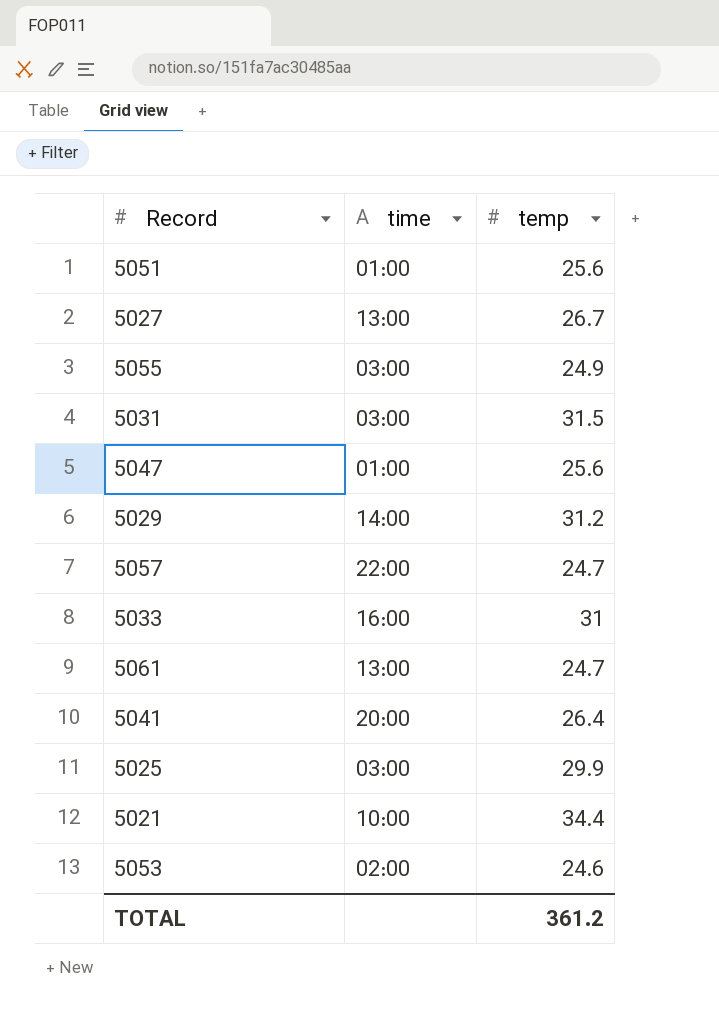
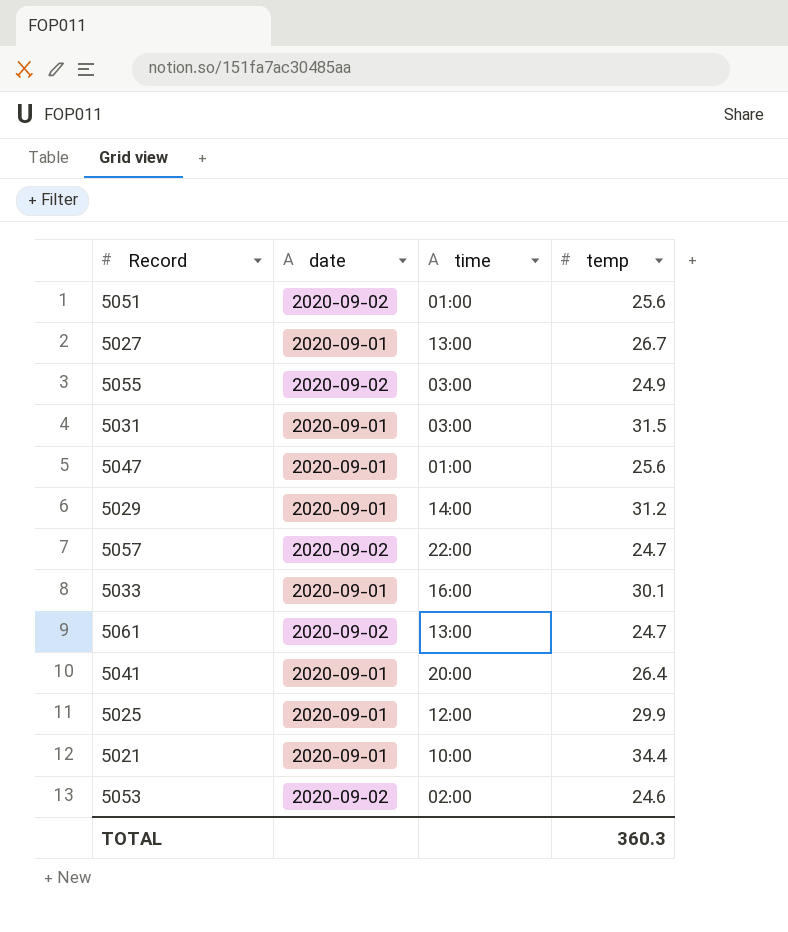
column date | position: none -> 2
5033 | temp: 31 -> 30.1
5025 | time: 03:00 -> 12:00
TOTAL | temp: 361.2 -> 360.3

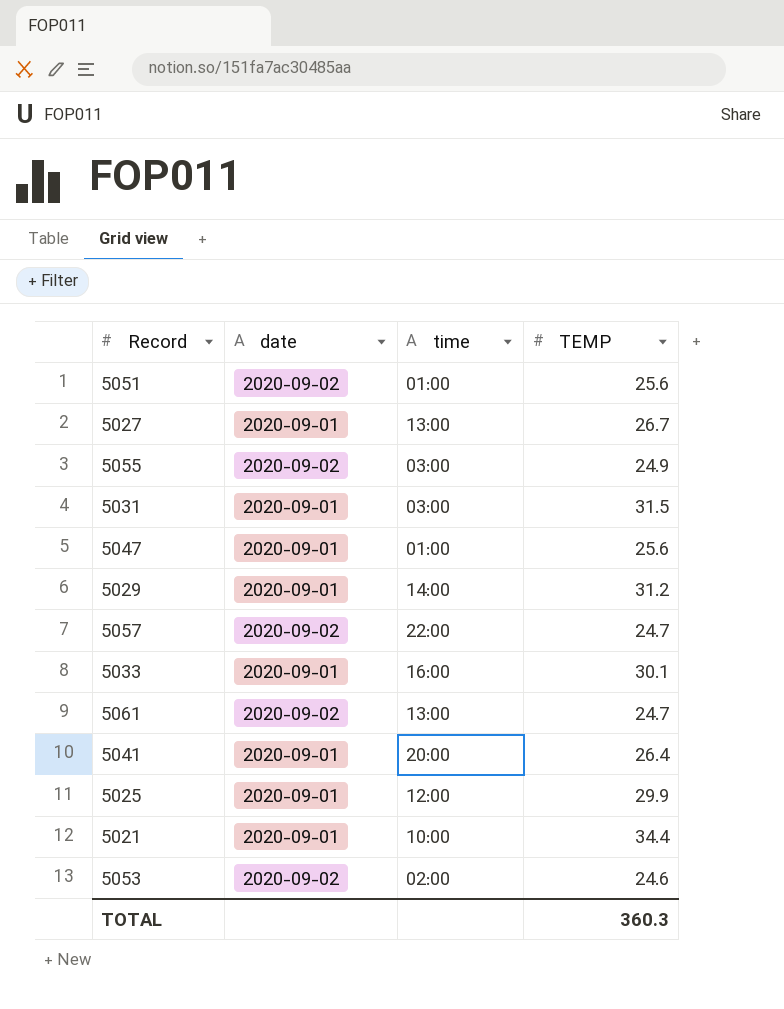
column name: temp -> TEMP

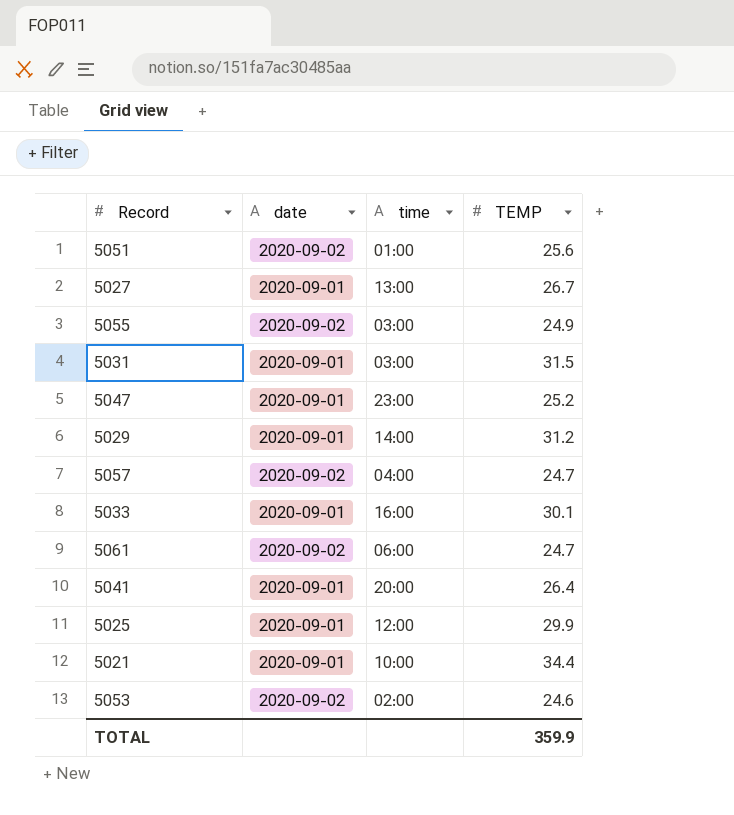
5047 | time: 01:00 -> 23:00
5047 | TEMP: 25.6 -> 25.2
5057 | time: 22:00 -> 04:00
5061 | time: 13:00 -> 06:00
TOTAL | TEMP: 360.3 -> 359.9

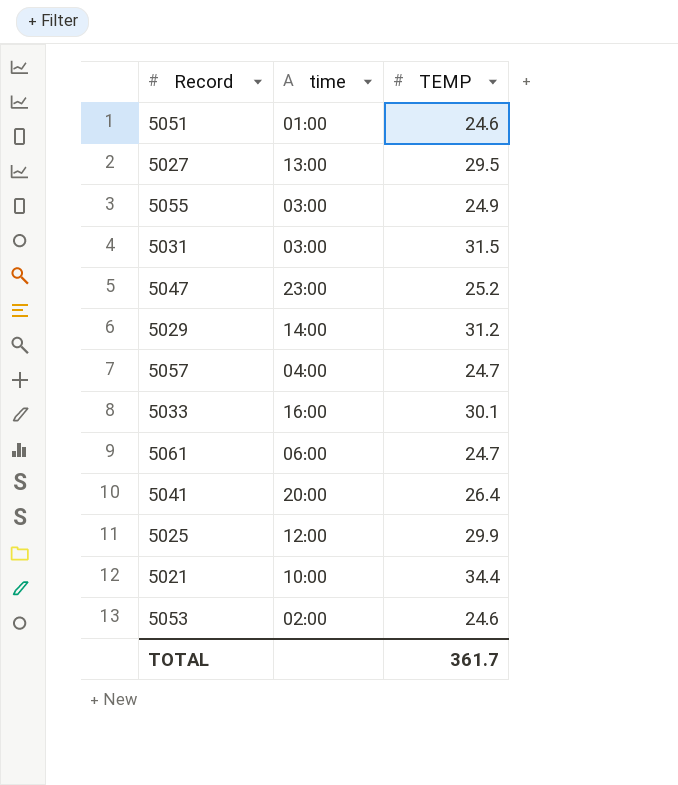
column date | position: 2 -> none
5051 | TEMP: 25.6 -> 24.6
5027 | TEMP: 26.7 -> 29.5
TOTAL | TEMP: 359.9 -> 361.7

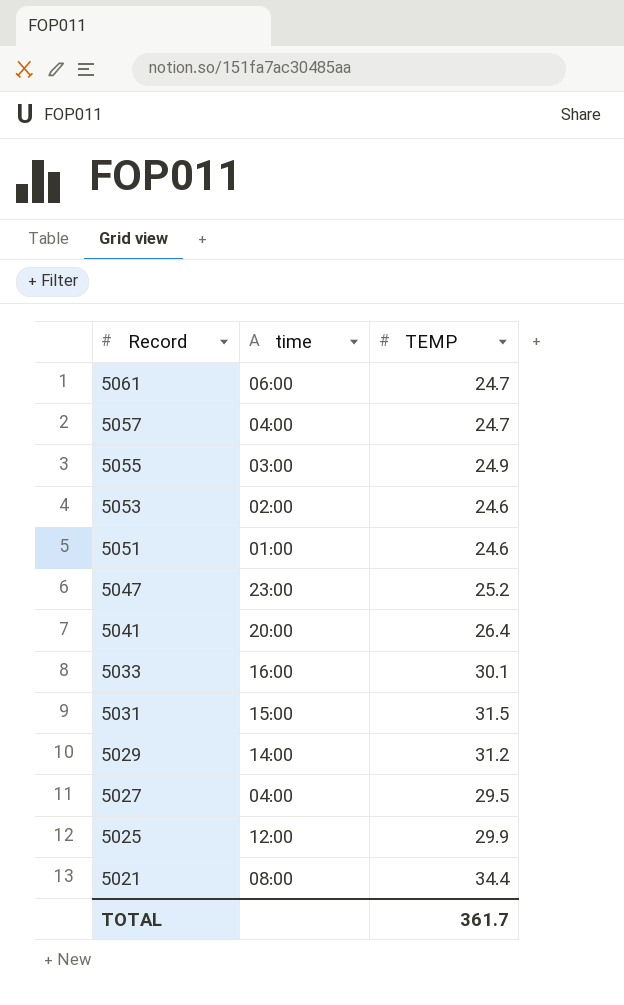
row order: none -> Record descending
5031 | time: 03:00 -> 15:00
5027 | time: 13:00 -> 04:00
5021 | time: 10:00 -> 08:00

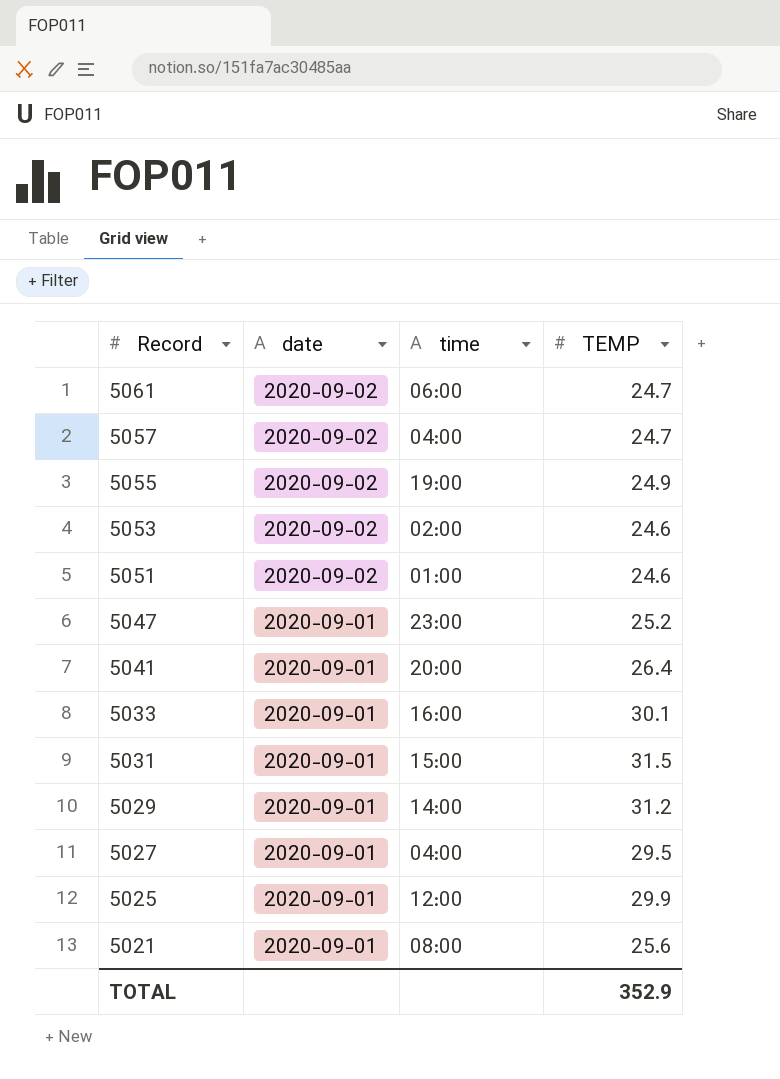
column date | position: none -> 2
5055 | time: 03:00 -> 19:00
5021 | TEMP: 34.4 -> 25.6
TOTAL | TEMP: 361.7 -> 352.9

